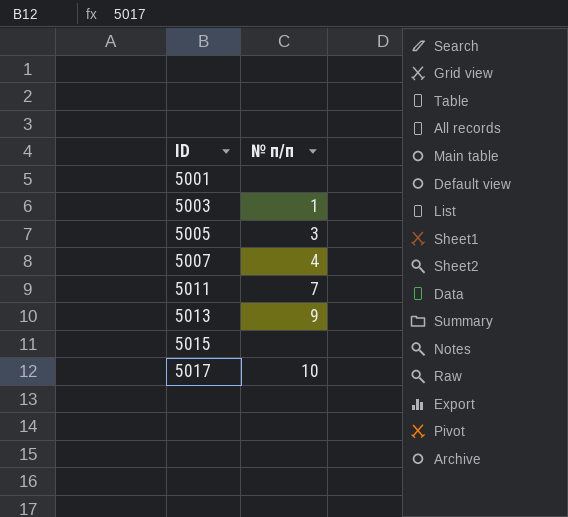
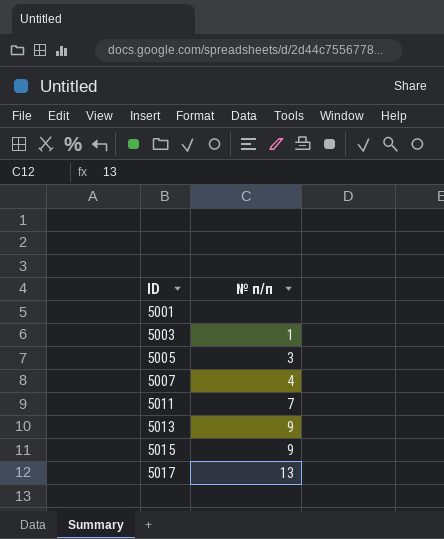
5015 | № п/п: none -> 9
5017 | № п/п: 10 -> 13

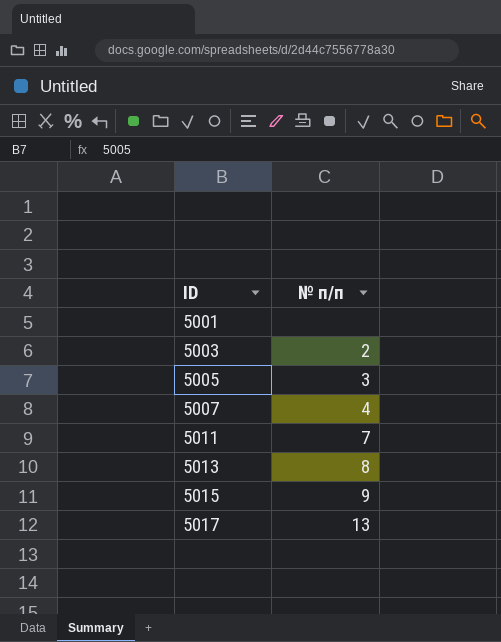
5003 | № п/п: 1 -> 2
5013 | № п/п: 9 -> 8

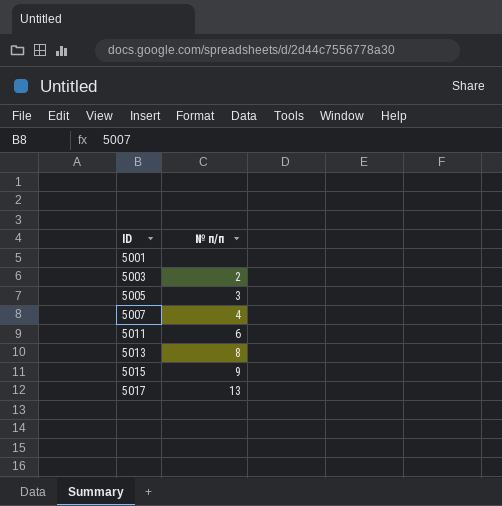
5011 | № п/п: 7 -> 6

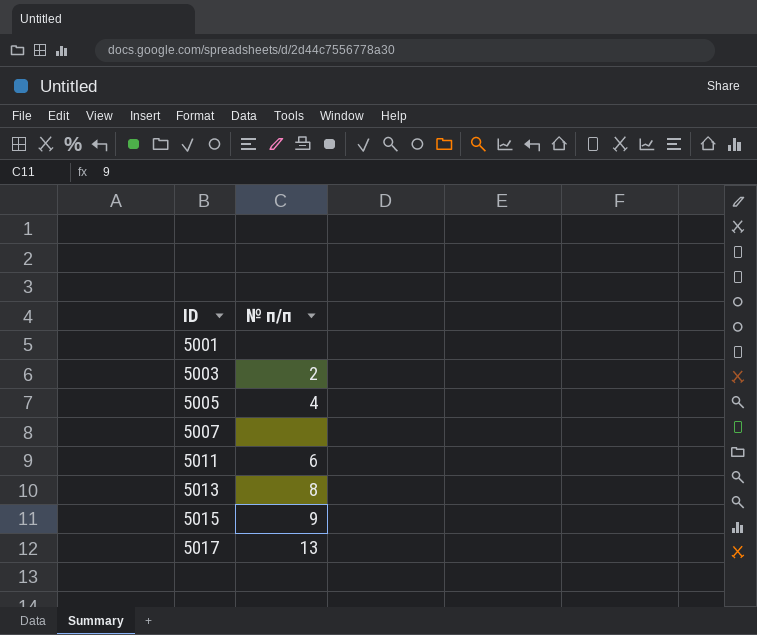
5005 | № п/п: 3 -> 4
5007 | № п/п: 4 -> none

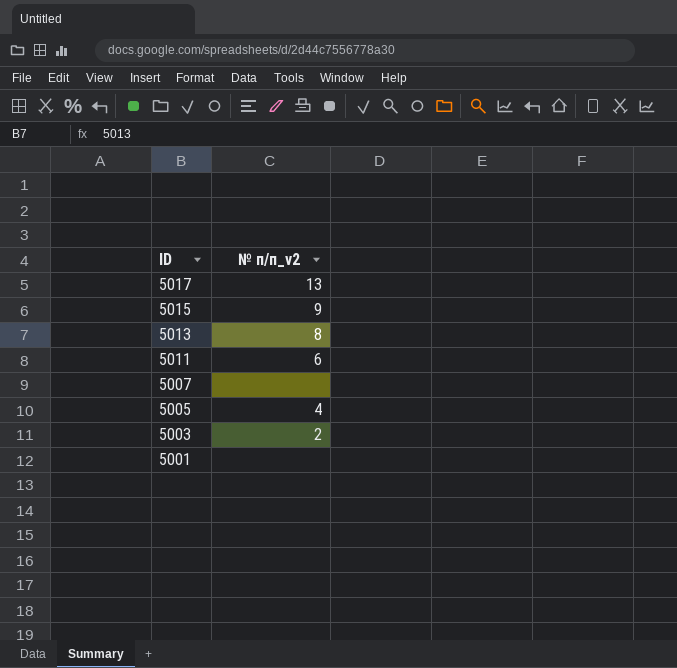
row order: ID ascending -> ID descending
column name: № п/п -> № п/п_v2

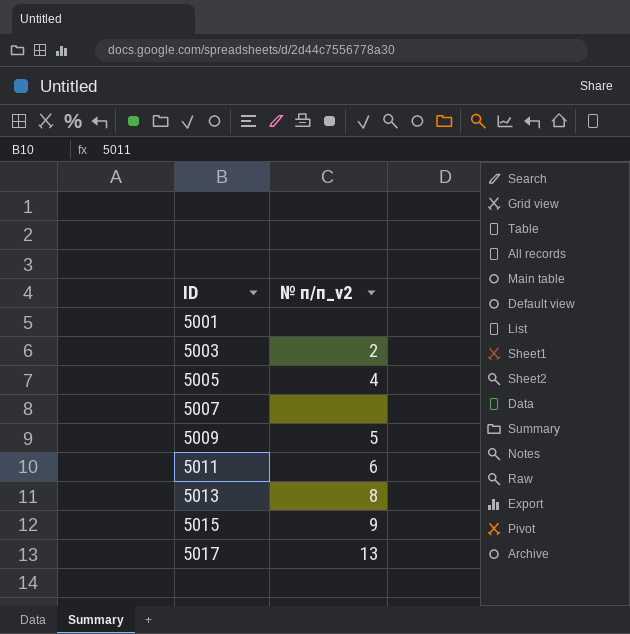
row order: ID descending -> ID ascending
row 5009: none -> 5

